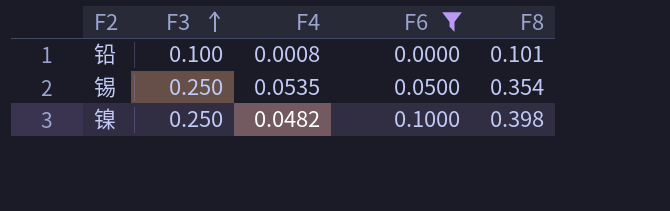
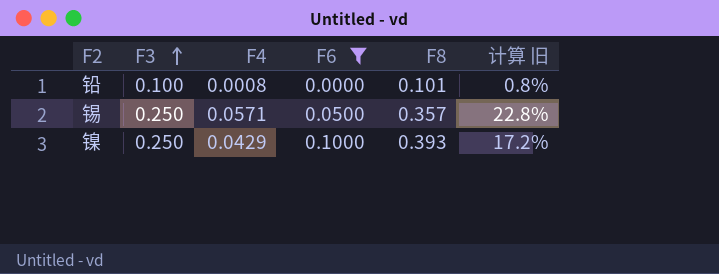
column 计算 旧 | formula: none -> [F4] / [F3]
锡 | F4: 0.0535 -> 0.0571
锡 | F8: 0.354 -> 0.357
镍 | F4: 0.0482 -> 0.0429
镍 | F8: 0.398 -> 0.393

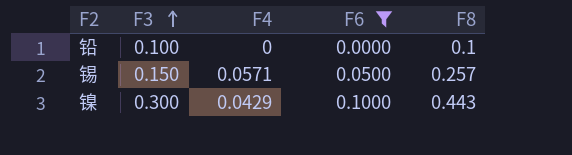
column 计算 旧 | formula: [F4] / [F3] -> none
铅 | F4: 0.0008 -> 0
铅 | F8: 0.101 -> 0.1
锡 | F3: 0.250 -> 0.150
锡 | F8: 0.357 -> 0.257
镍 | F3: 0.250 -> 0.300
镍 | F8: 0.393 -> 0.443

